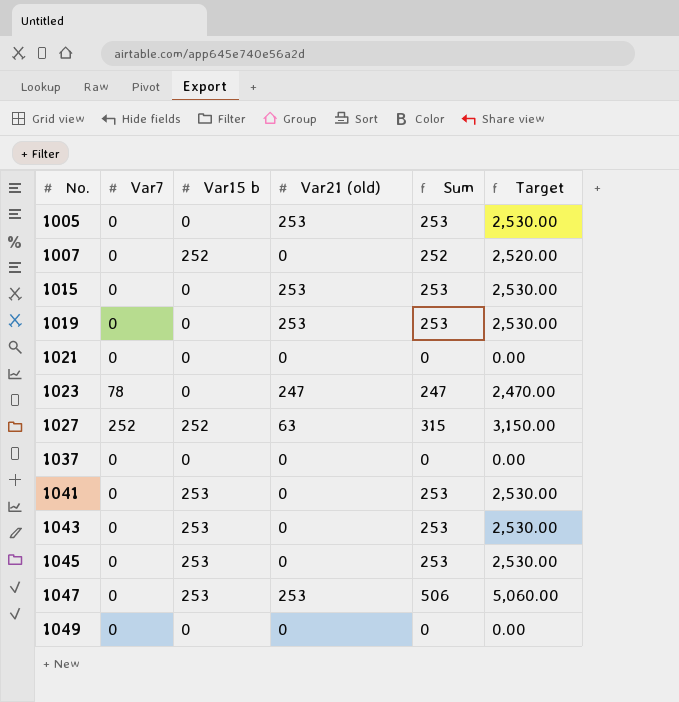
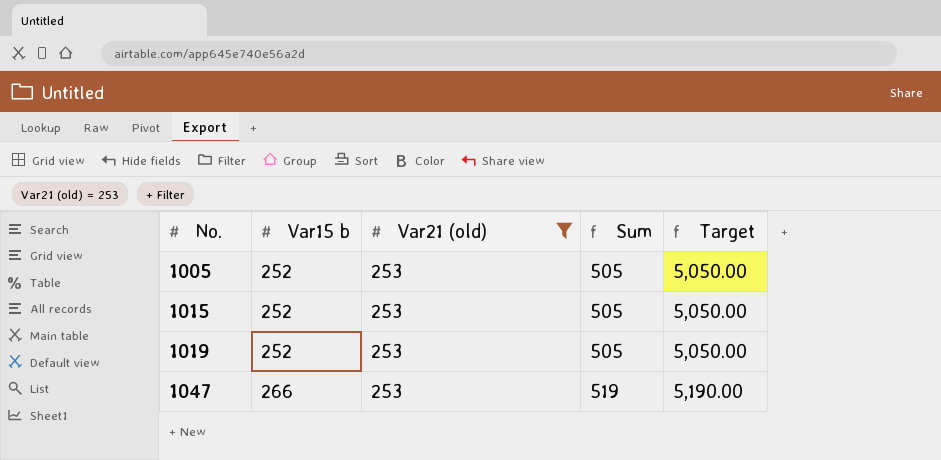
filter: none -> Var21 (old) = 253
column Var7 | position: 2 -> none
1005 | Var15 b: 0 -> 252
1005 | Sum: 253 -> 505
1005 | Target: 2,530.00 -> 5,050.00
1015 | Var15 b: 0 -> 252
1015 | Sum: 253 -> 505
1015 | Target: 2,530.00 -> 5,050.00
1019 | Var15 b: 0 -> 252
1019 | Sum: 253 -> 505
1019 | Target: 2,530.00 -> 5,050.00
1047 | Var15 b: 253 -> 266
1047 | Sum: 506 -> 519
1047 | Target: 5,060.00 -> 5,190.00

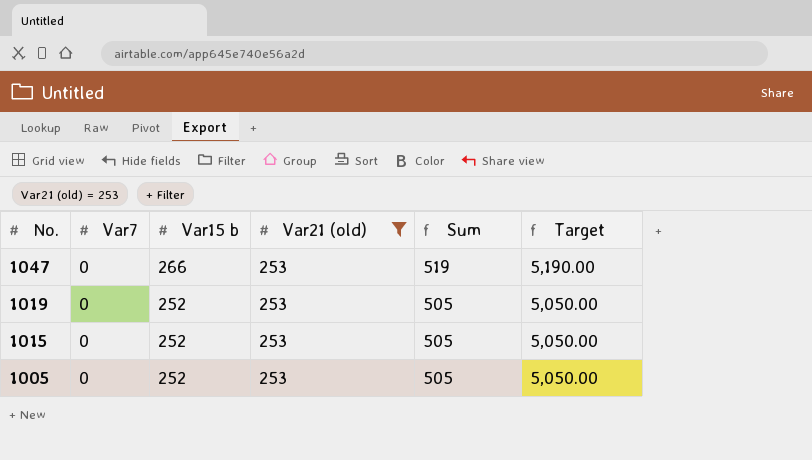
row order: No. ascending -> No. descending
column Var7 | position: none -> 2

